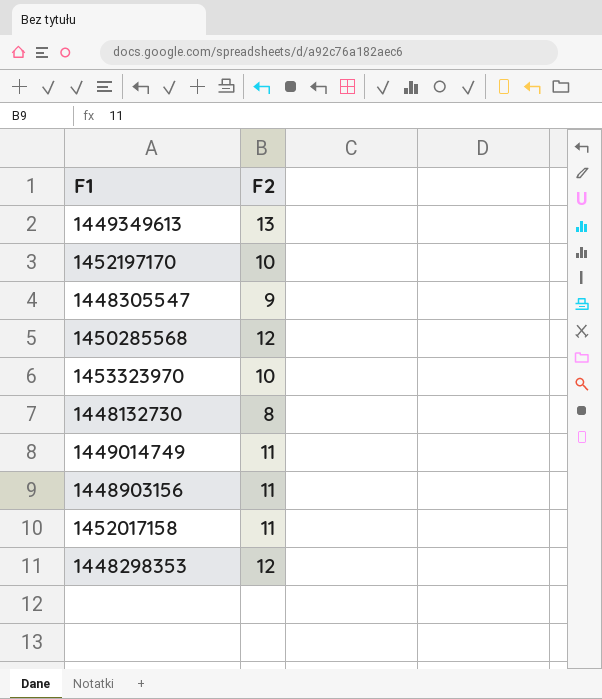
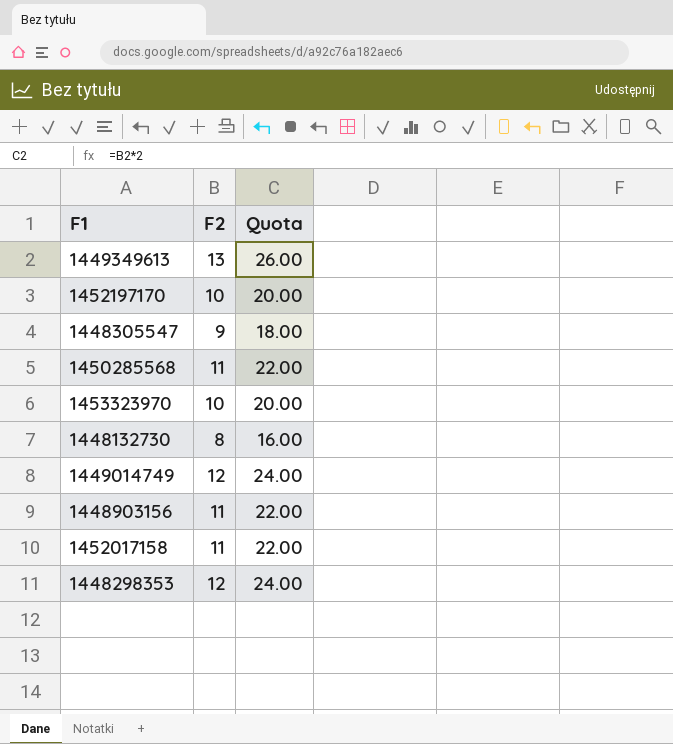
column Quota | formula: none -> [F2] * 2
1450285568 | F2: 12 -> 11
1449014749 | F2: 11 -> 12

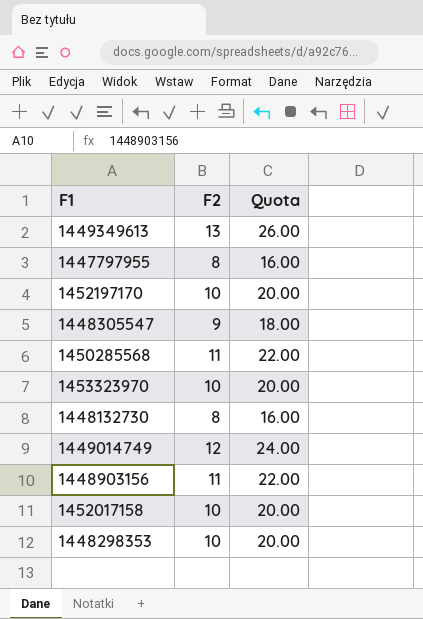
row 1447797955: none -> 8 | 16.00
1452017158 | F2: 11 -> 10
1452017158 | Quota: 22.00 -> 20.00
1448298353 | F2: 12 -> 10
1448298353 | Quota: 24.00 -> 20.00

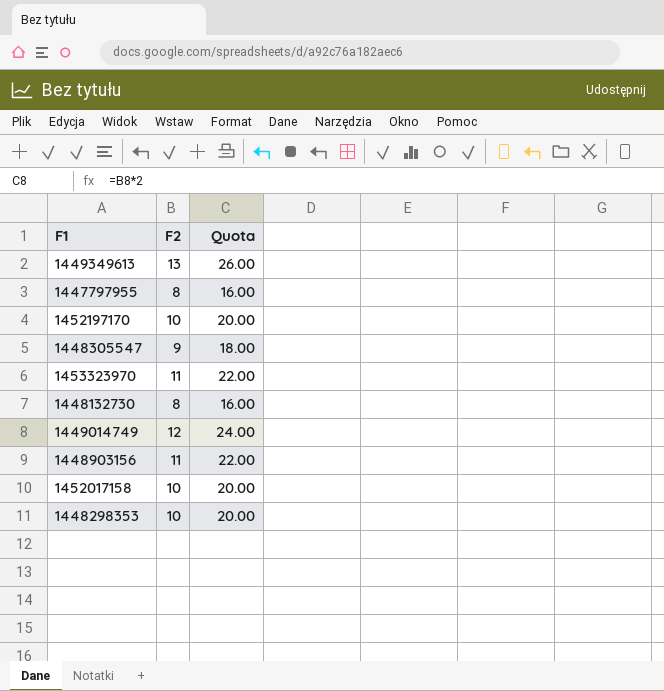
row 1450285568: 11 | 22.00 -> none
1453323970 | F2: 10 -> 11
1453323970 | Quota: 20.00 -> 22.00

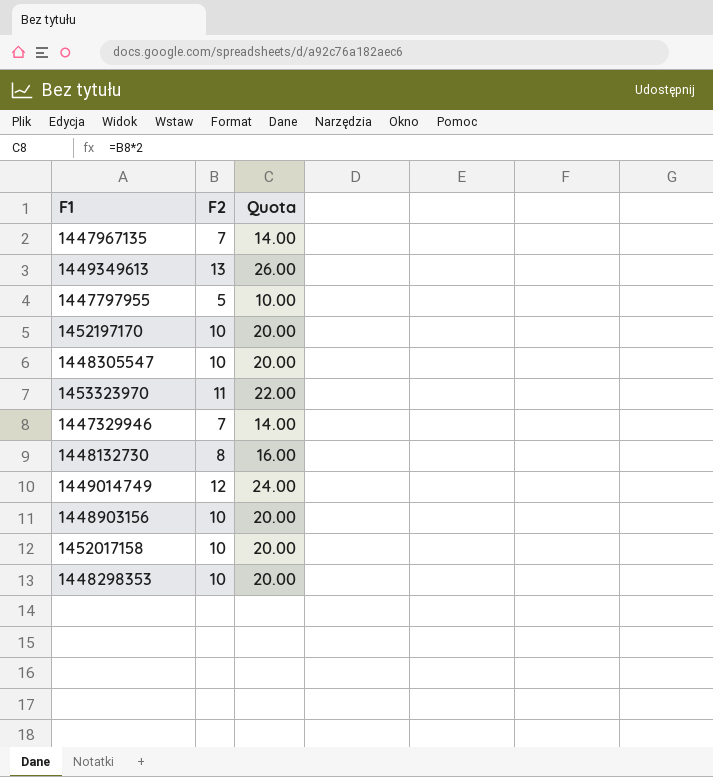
row 1447967135: none -> 7 | 14.00
1447797955 | F2: 8 -> 5
1447797955 | Quota: 16.00 -> 10.00
1448305547 | F2: 9 -> 10
1448305547 | Quota: 18.00 -> 20.00
row 1447329946: none -> 7 | 14.00
1448903156 | F2: 11 -> 10
1448903156 | Quota: 22.00 -> 20.00

